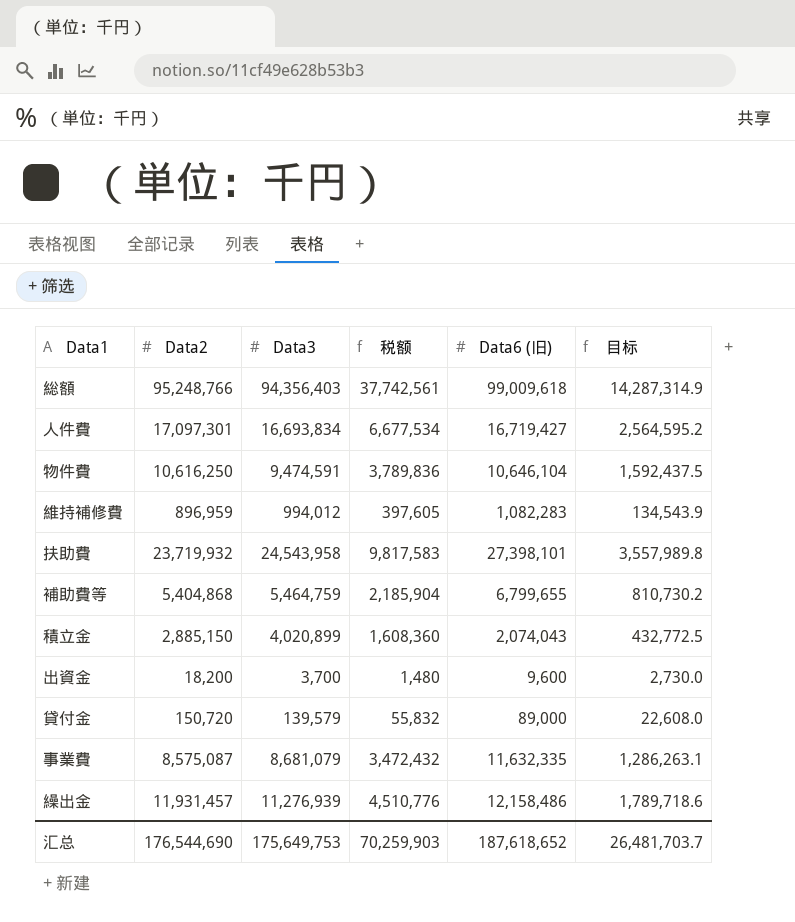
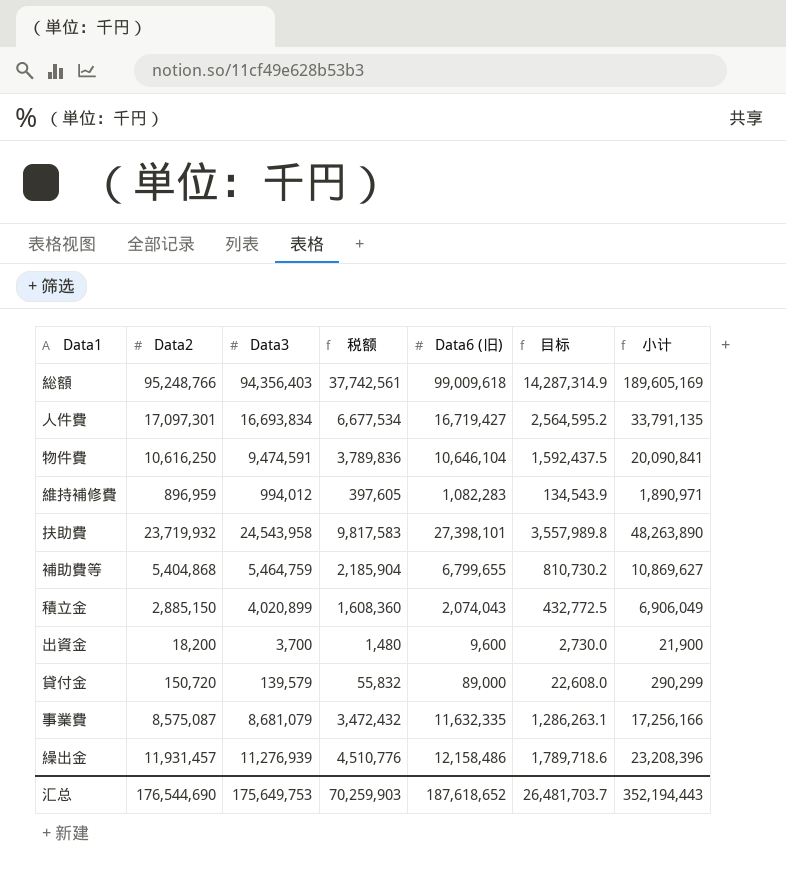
column 小计 | formula: none -> [Data2] + [Data3]

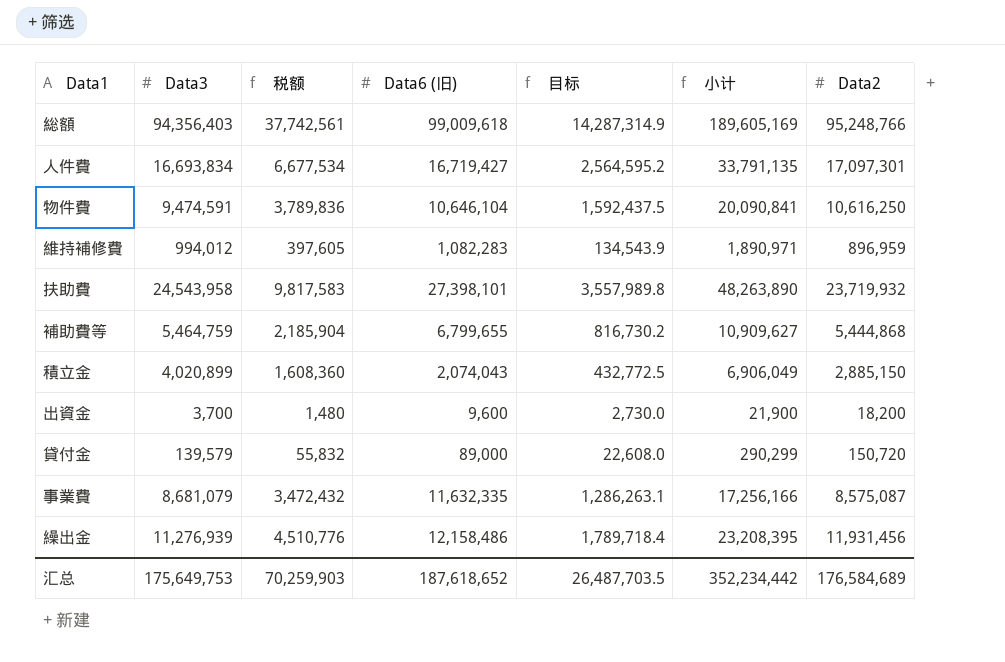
column Data2 | position: 2 -> 7
補助費等 | 目标: 810,730.2 -> 816,730.2
補助費等 | 小计: 10,869,627 -> 10,909,627
補助費等 | Data2: 5,404,868 -> 5,444,868
繰出金 | 目标: 1,789,718.6 -> 1,789,718.4
繰出金 | 小计: 23,208,396 -> 23,208,395
繰出金 | Data2: 11,931,457 -> 11,931,456
汇总 | 目标: 26,481,703.7 -> 26,487,703.5
汇总 | 小计: 352,194,443 -> 352,234,442
汇总 | Data2: 176,544,690 -> 176,584,689

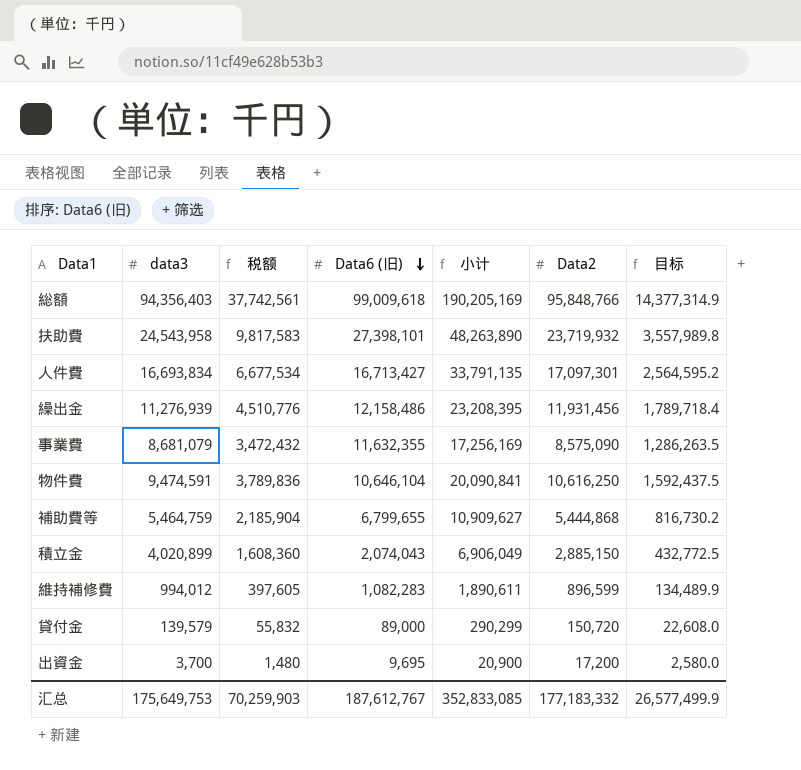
row order: none -> Data6 (旧) descending
column name: Data3 -> data3
column 目标 | position: 5 -> 7
総額 | 小计: 189,605,169 -> 190,205,169
総額 | Data2: 95,248,766 -> 95,848,766
総額 | 目标: 14,287,314.9 -> 14,377,314.9
人件費 | Data6 (旧): 16,719,427 -> 16,713,427
事業費 | Data6 (旧): 11,632,335 -> 11,632,355
事業費 | 小计: 17,256,166 -> 17,256,169
事業費 | Data2: 8,575,087 -> 8,575,090
事業費 | 目标: 1,286,263.1 -> 1,286,263.5
維持補修費 | 小计: 1,890,971 -> 1,890,611
維持補修費 | Data2: 896,959 -> 896,599
維持補修費 | 目标: 134,543.9 -> 134,489.9
出資金 | Data6 (旧): 9,600 -> 9,695
出資金 | 小计: 21,900 -> 20,900
出資金 | Data2: 18,200 -> 17,200
出資金 | 目标: 2,730.0 -> 2,580.0
汇总 | Data6 (旧): 187,618,652 -> 187,612,767
汇总 | 小计: 352,234,442 -> 352,833,085
汇总 | Data2: 176,584,689 -> 177,183,332
汇总 | 目标: 26,487,703.5 -> 26,577,499.9

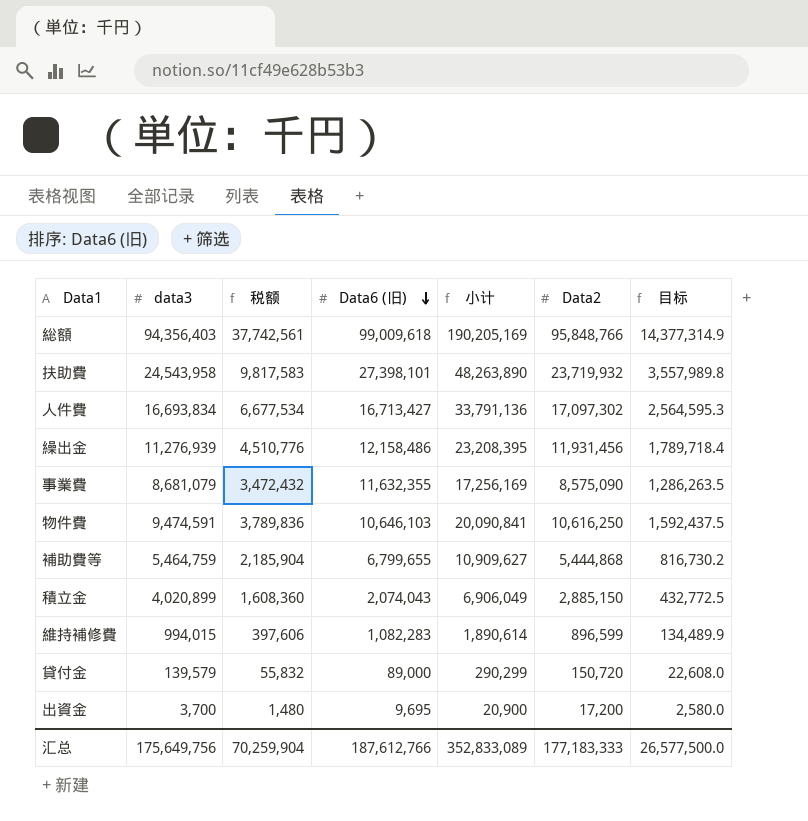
人件費 | 小计: 33,791,135 -> 33,791,136
人件費 | Data2: 17,097,301 -> 17,097,302
人件費 | 目标: 2,564,595.2 -> 2,564,595.3
物件費 | Data6 (旧): 10,646,104 -> 10,646,103
維持補修費 | data3: 994,012 -> 994,015
維持補修費 | 税额: 397,605 -> 397,606
維持補修費 | 小计: 1,890,611 -> 1,890,614
汇总 | data3: 175,649,753 -> 175,649,756
汇总 | 税额: 70,259,903 -> 70,259,904
汇总 | Data6 (旧): 187,612,767 -> 187,612,766
汇总 | 小计: 352,833,085 -> 352,833,089
汇总 | Data2: 177,183,332 -> 177,183,333
汇总 | 目标: 26,577,499.9 -> 26,577,500.0

